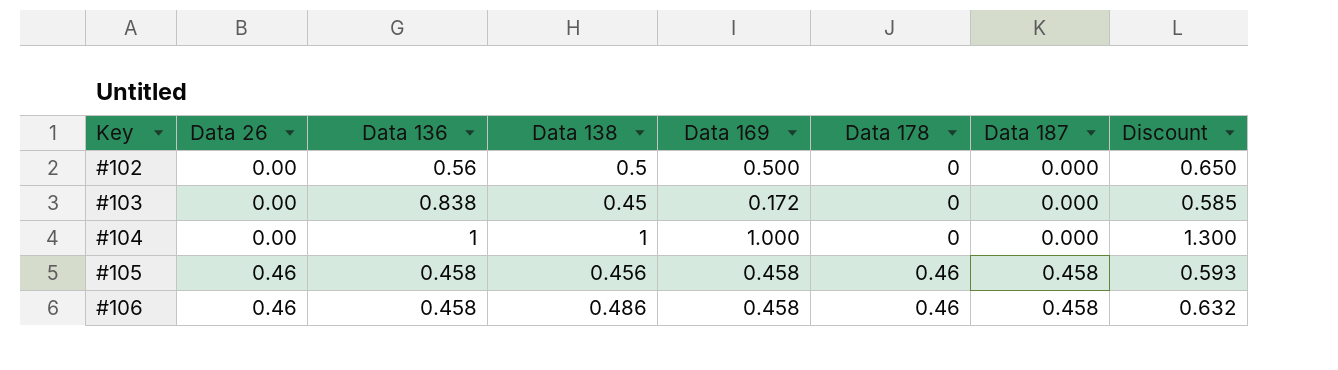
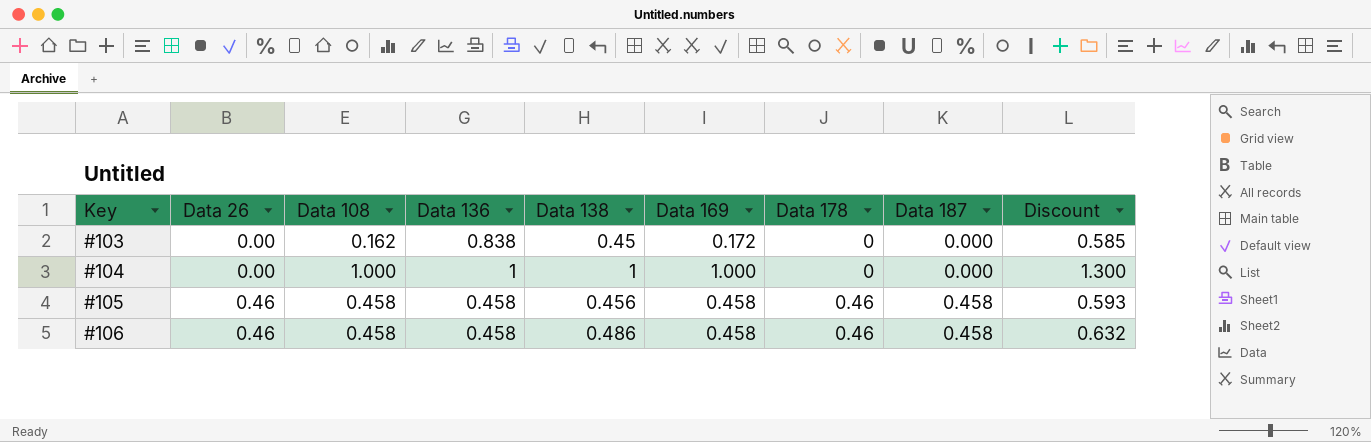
column Data 108 | position: none -> 3
row #102: 0.00 | 0.56 | 0.5 | 0.500 | 0 | 0.000 | 0.650 -> none

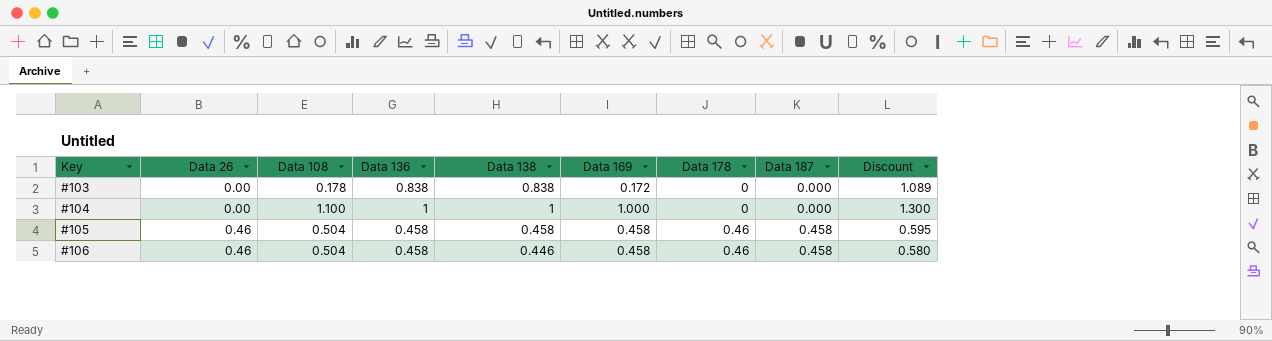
#103 | Data 108: 0.162 -> 0.178
#103 | Data 138: 0.45 -> 0.838
#103 | Discount: 0.585 -> 1.089
#104 | Data 108: 1.000 -> 1.100
#105 | Data 108: 0.458 -> 0.504
#105 | Data 138: 0.456 -> 0.458
#105 | Discount: 0.593 -> 0.595
#106 | Data 108: 0.458 -> 0.504
#106 | Data 138: 0.486 -> 0.446
#106 | Discount: 0.632 -> 0.580

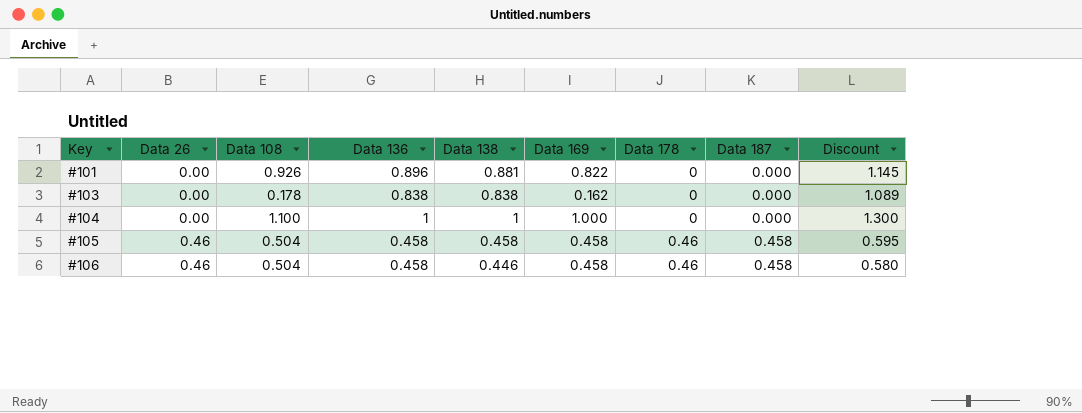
row #101: none -> 0.00 | 0.926 | 0.896 | 0.881 | 0.822 | 0 | 0.000 | 1.145
#103 | Data 169: 0.172 -> 0.162

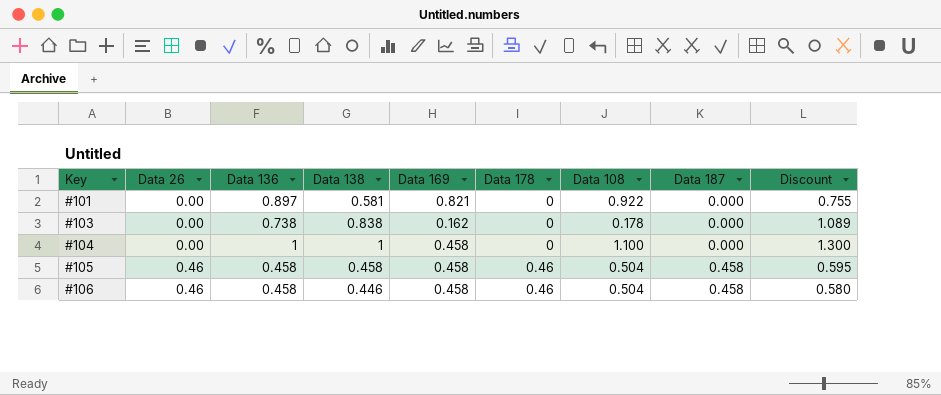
column Data 108 | position: 3 -> 7
#101 | Data 136: 0.896 -> 0.897
#101 | Data 138: 0.881 -> 0.581
#101 | Data 169: 0.822 -> 0.821
#101 | Data 108: 0.926 -> 0.922
#101 | Discount: 1.145 -> 0.755
#103 | Data 136: 0.838 -> 0.738
#104 | Data 169: 1.000 -> 0.458

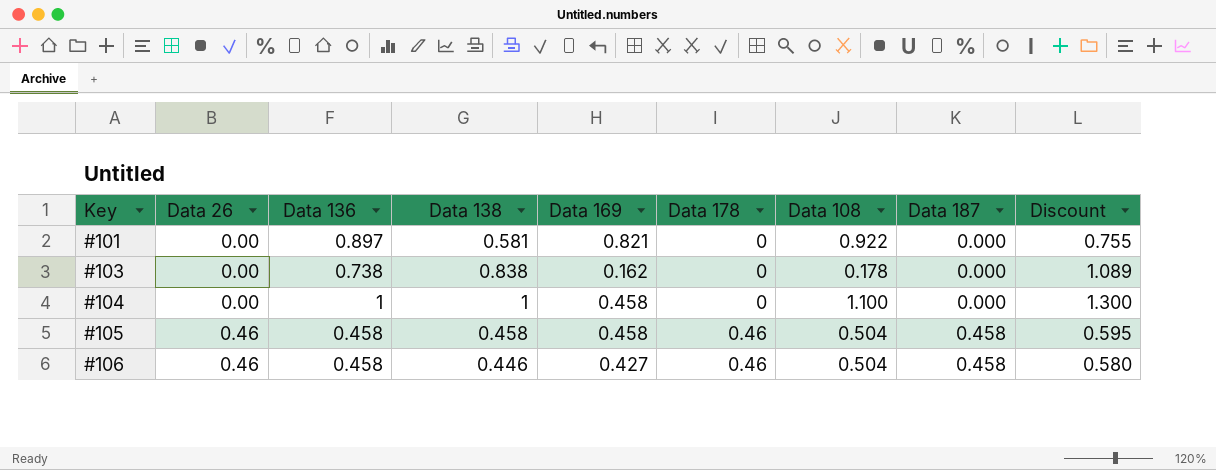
#106 | Data 169: 0.458 -> 0.427

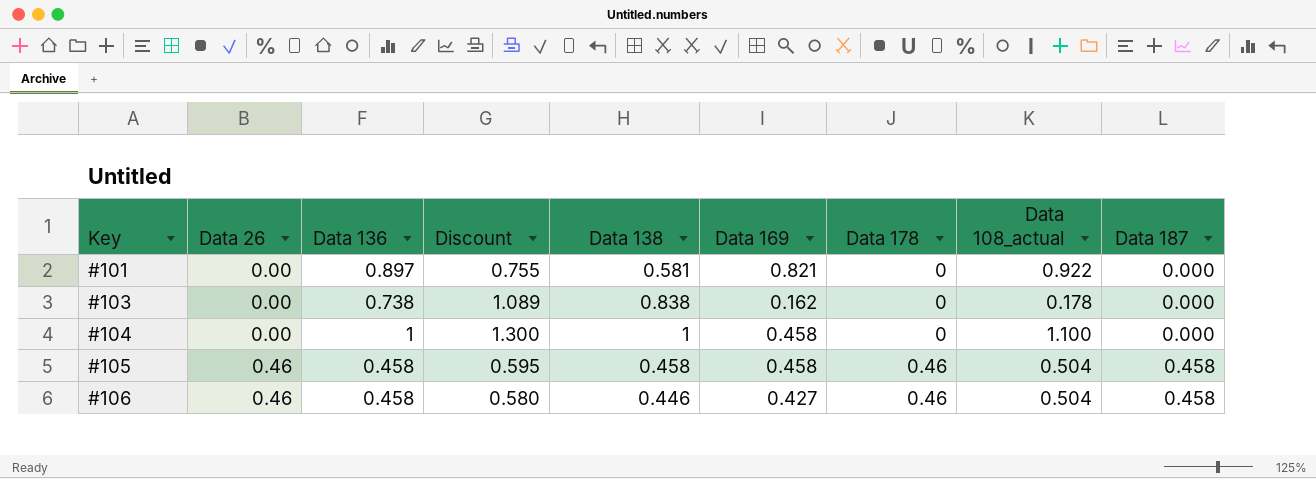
column Discount | position: 9 -> 4
column name: Data 108 -> Data 108_actual

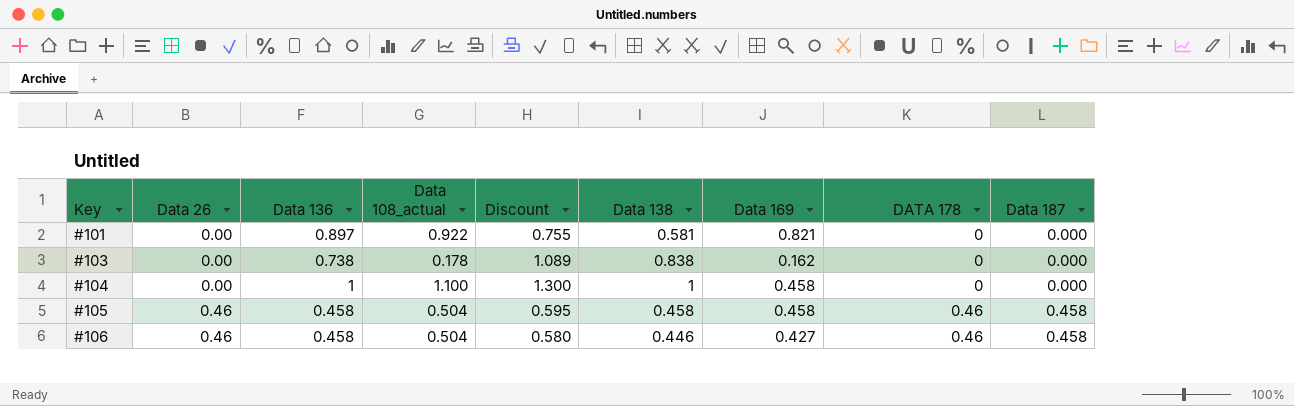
column Data 108_actual | position: 8 -> 4
column name: Data 178 -> DATA 178

